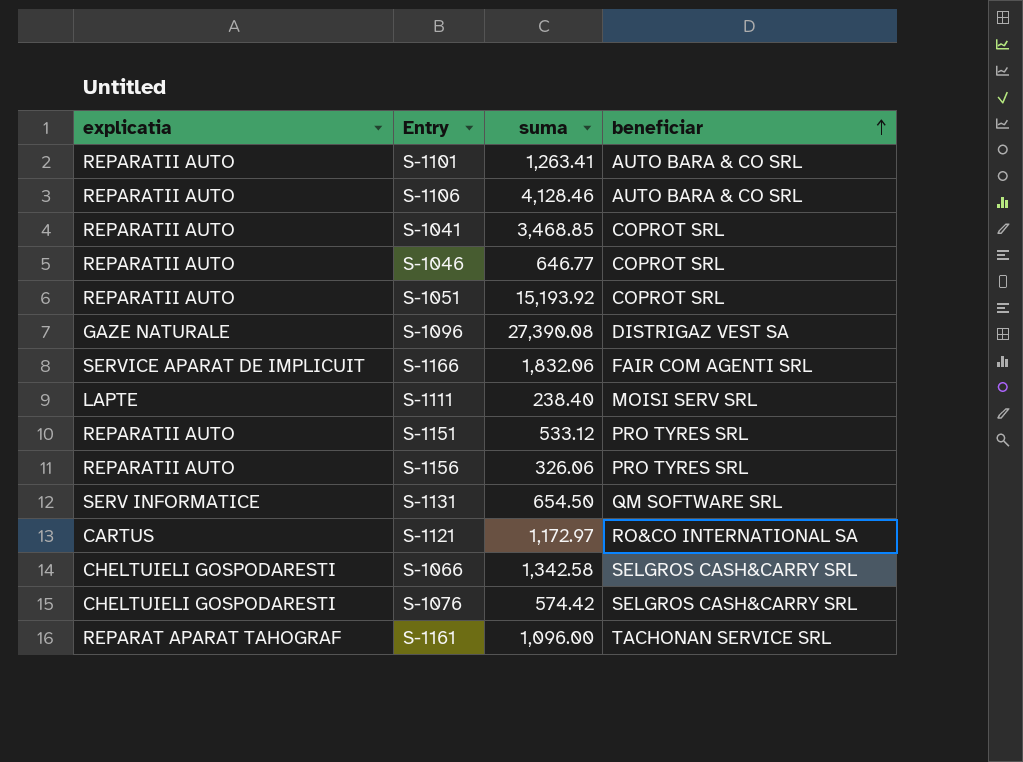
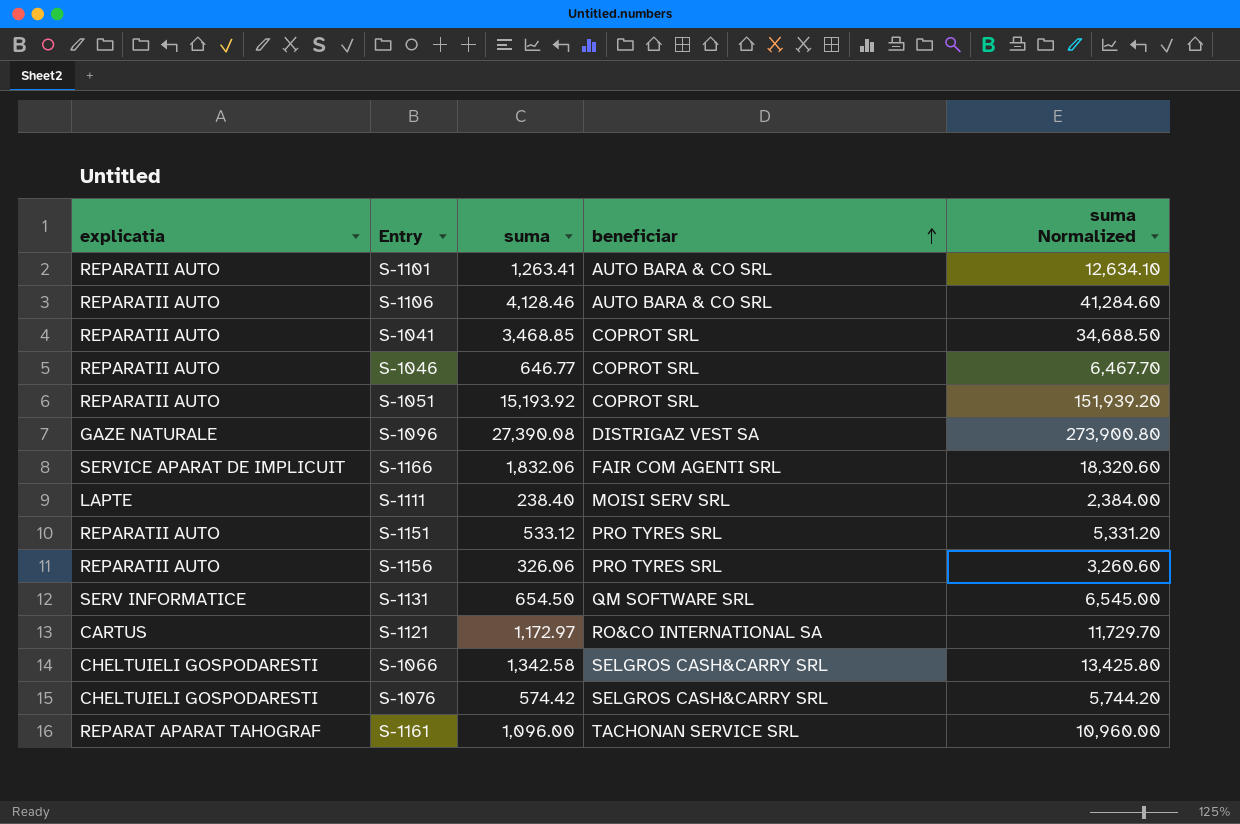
column suma Normalized | formula: none -> [suma] * 10

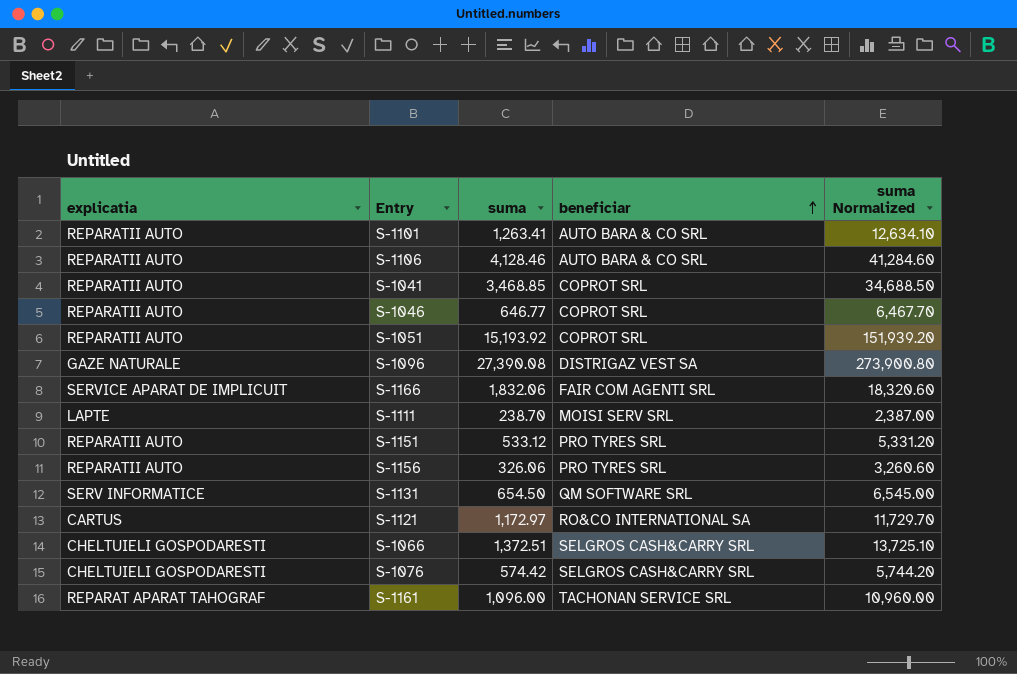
S-1111 | suma: 238.40 -> 238.70
S-1111 | suma Normalized: 2,384.00 -> 2,387.00
S-1066 | suma: 1,342.58 -> 1,372.51
S-1066 | suma Normalized: 13,425.80 -> 13,725.10

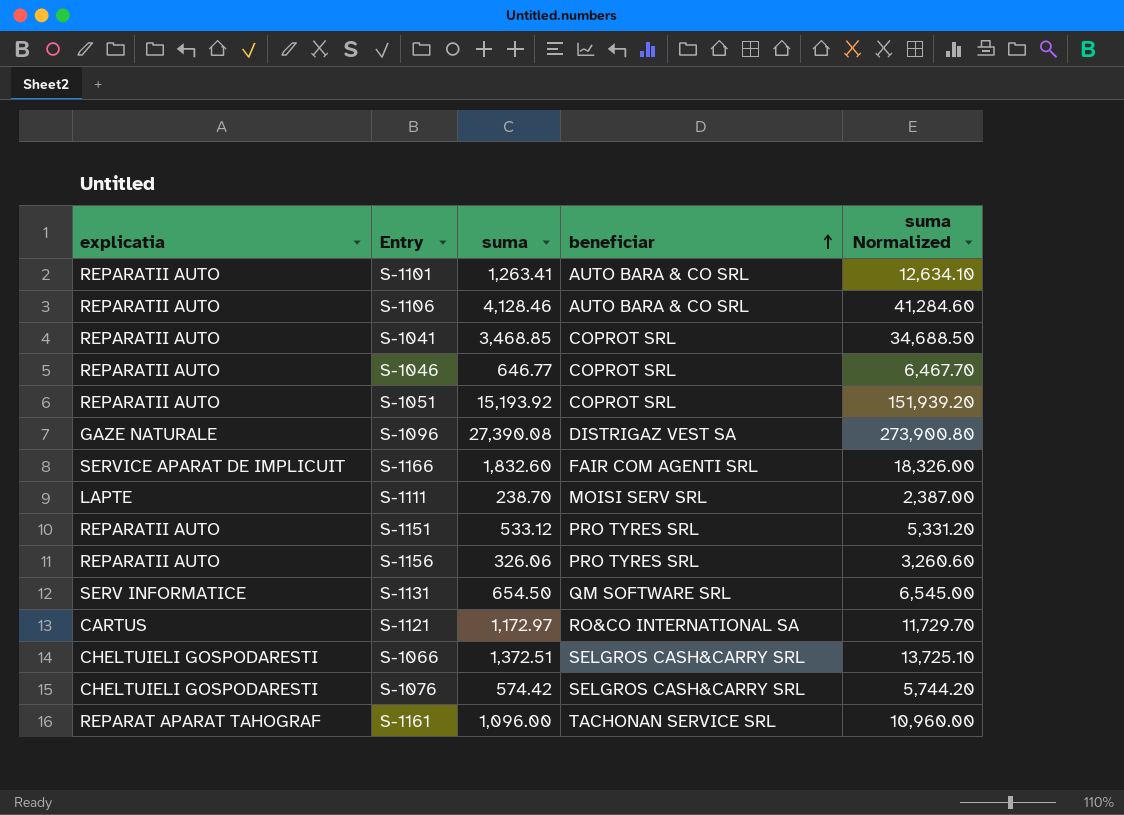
S-1166 | suma: 1,832.06 -> 1,832.60
S-1166 | suma Normalized: 18,320.60 -> 18,326.00

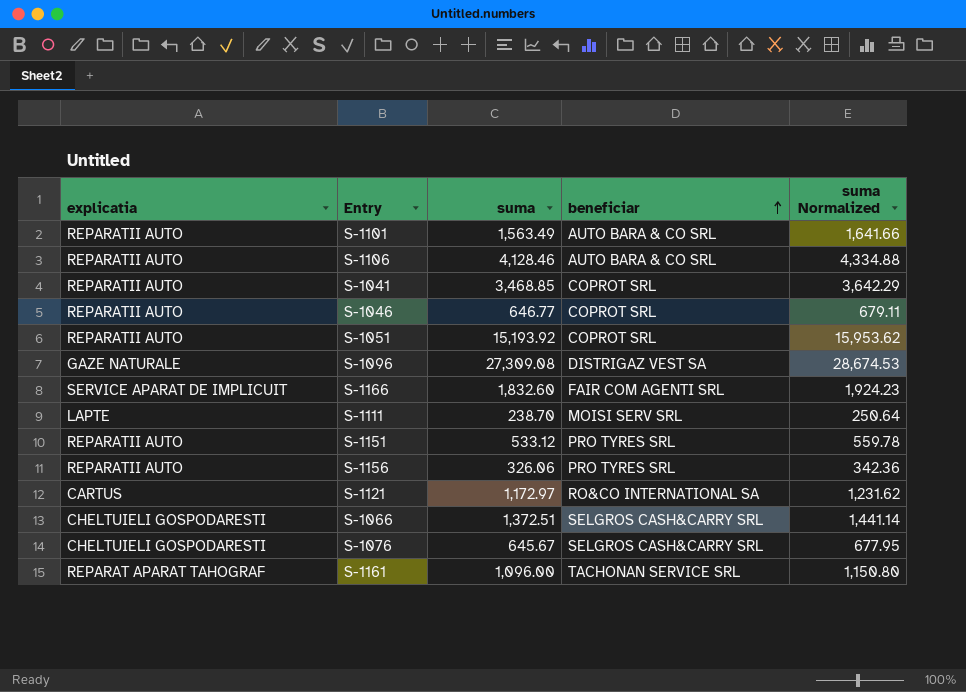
column suma Normalized | formula: [suma] * 10 -> [suma] * 1.05
row S-1131: SERV INFORMATICE | 654.50 | QM SOFTWARE SRL | 6,545.00 -> none
S-1101 | suma: 1,263.41 -> 1,563.49
S-1096 | suma: 27,390.08 -> 27,309.08
S-1076 | suma: 574.42 -> 645.67

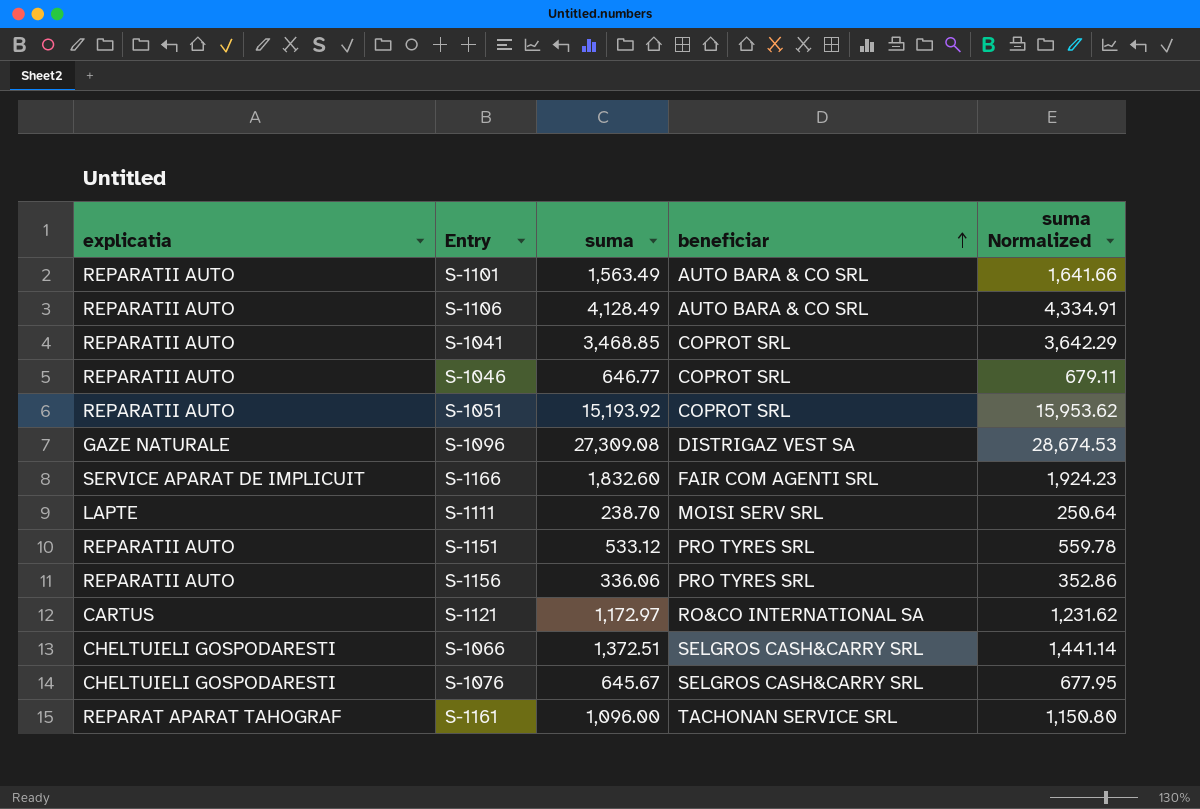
S-1106 | suma: 4,128.46 -> 4,128.49
S-1106 | suma Normalized: 4,334.88 -> 4,334.91
S-1156 | suma: 326.06 -> 336.06
S-1156 | suma Normalized: 342.36 -> 352.86

